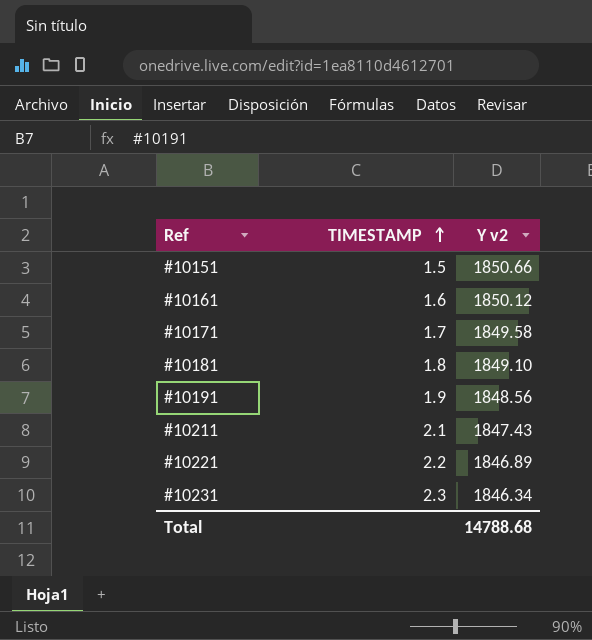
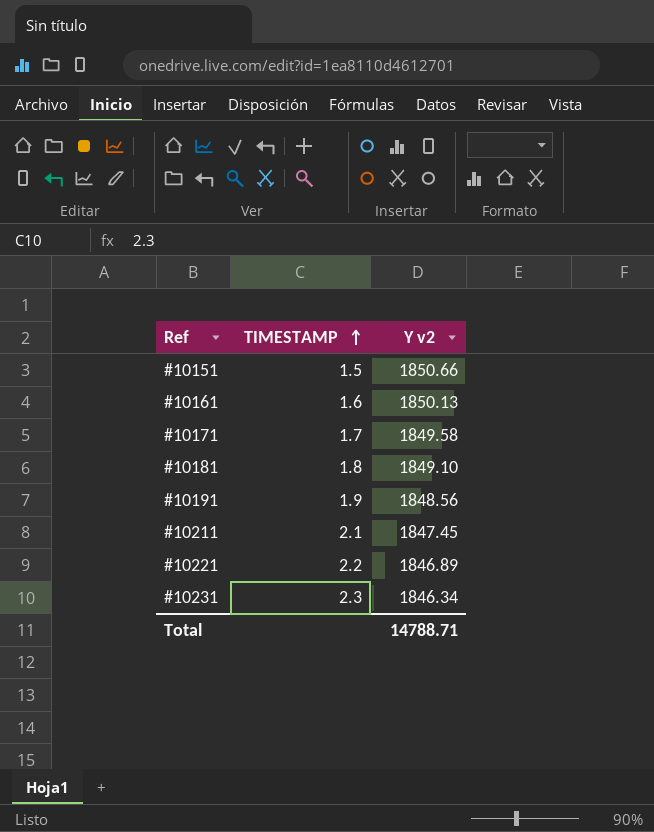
#10161 | Y v2: 1850.12 -> 1850.13
#10211 | Y v2: 1847.43 -> 1847.45
Total | Y v2: 14788.68 -> 14788.71

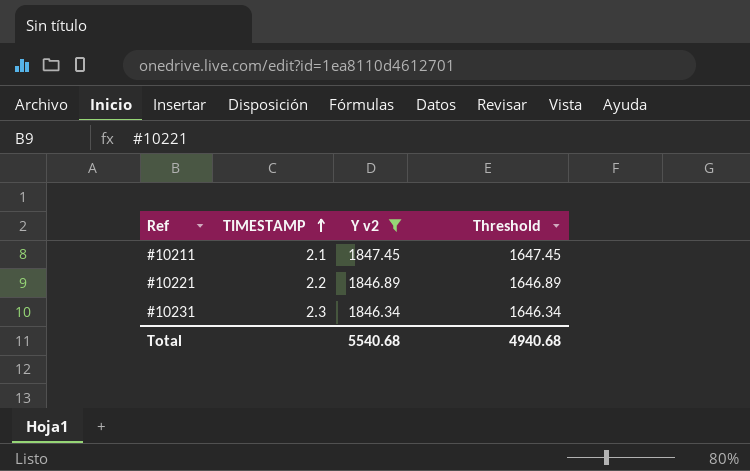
filter: none -> Y v2 <= 1847.45
column Threshold | formula: none -> [Y v2] - 200
Total | Y v2: 14788.71 -> 5540.68

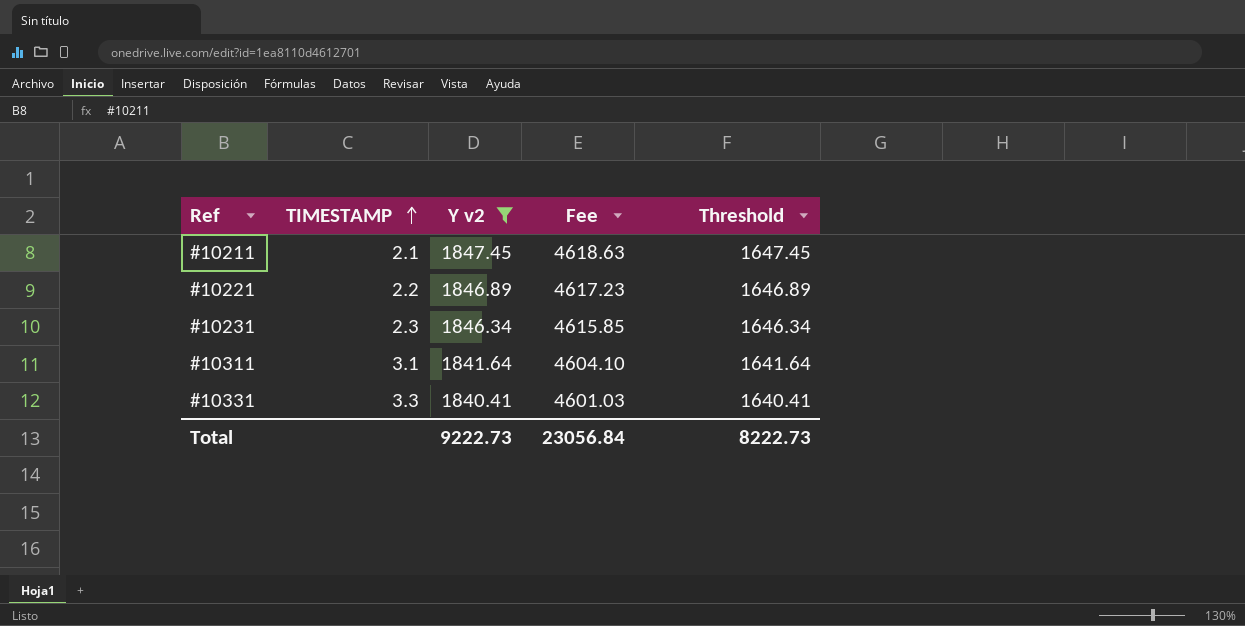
column Fee | formula: none -> [Y v2] * 2.5
row #10311: none -> 3.1 | 1841.64 | 4604.10 | 1641.64
row #10331: none -> 3.3 | 1840.41 | 4601.03 | 1640.41
Total | Y v2: 5540.68 -> 9222.73
Total | Threshold: 4940.68 -> 8222.73

